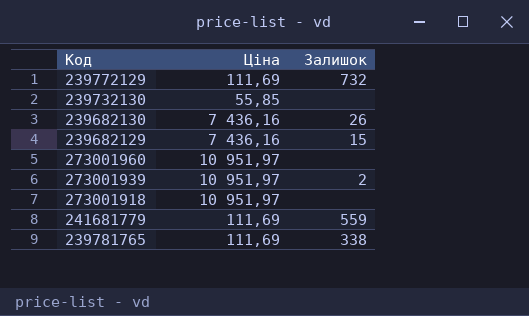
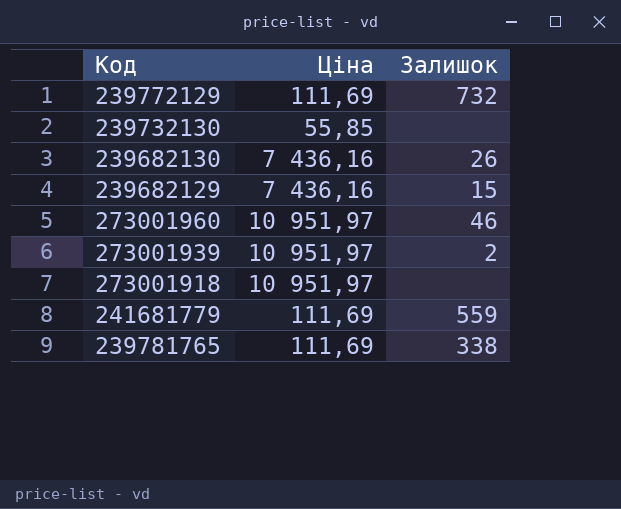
273001960 | Залишок: none -> 46

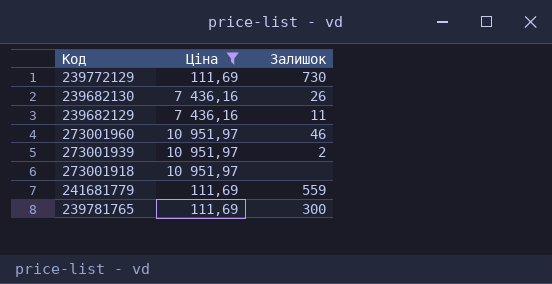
filter: none -> Ціна != 55,85
239772129 | Залишок: 732 -> 730
239682129 | Залишок: 15 -> 11
239781765 | Залишок: 338 -> 300

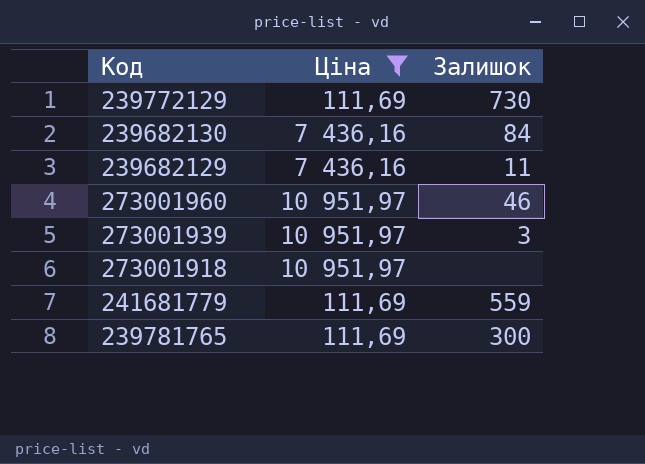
239682130 | Залишок: 26 -> 84
273001939 | Залишок: 2 -> 3

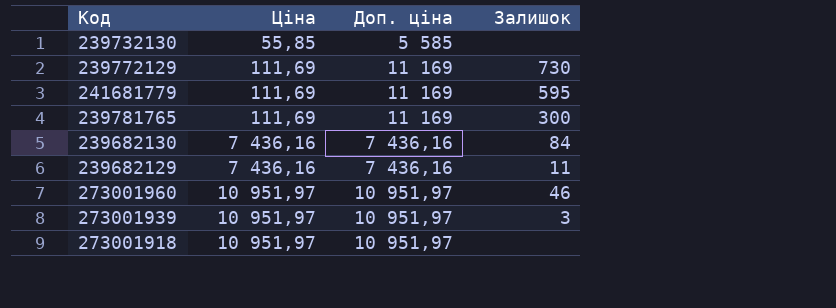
filter: Ціна != 55,85 -> none
row order: none -> Ціна ascending
column Доп. ціна | position: none -> 3
241681779 | Залишок: 559 -> 595

